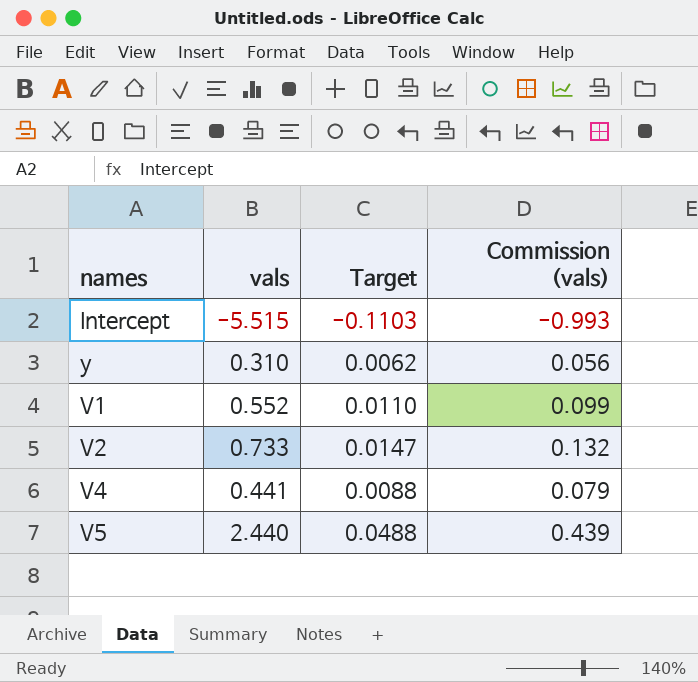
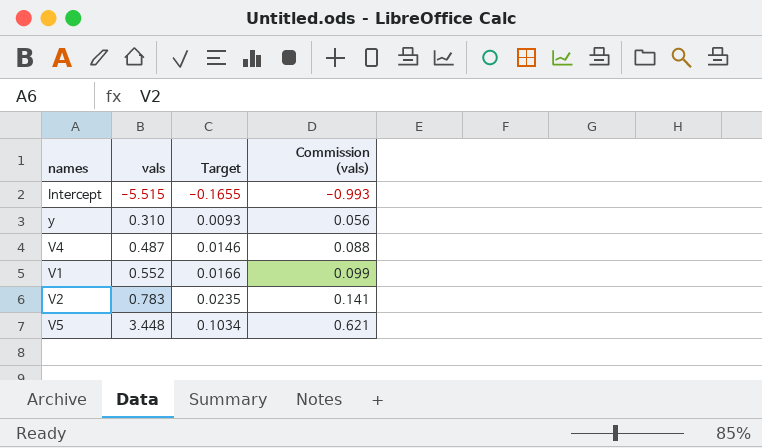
row order: none -> vals ascending
column Target | formula: [vals] * 0.02 -> [vals] * 0.03
V4 | vals: 0.441 -> 0.487
V4 | Commission (vals): 0.079 -> 0.088
V2 | vals: 0.733 -> 0.783
V2 | Commission (vals): 0.132 -> 0.141
V5 | vals: 2.440 -> 3.448
V5 | Commission (vals): 0.439 -> 0.621

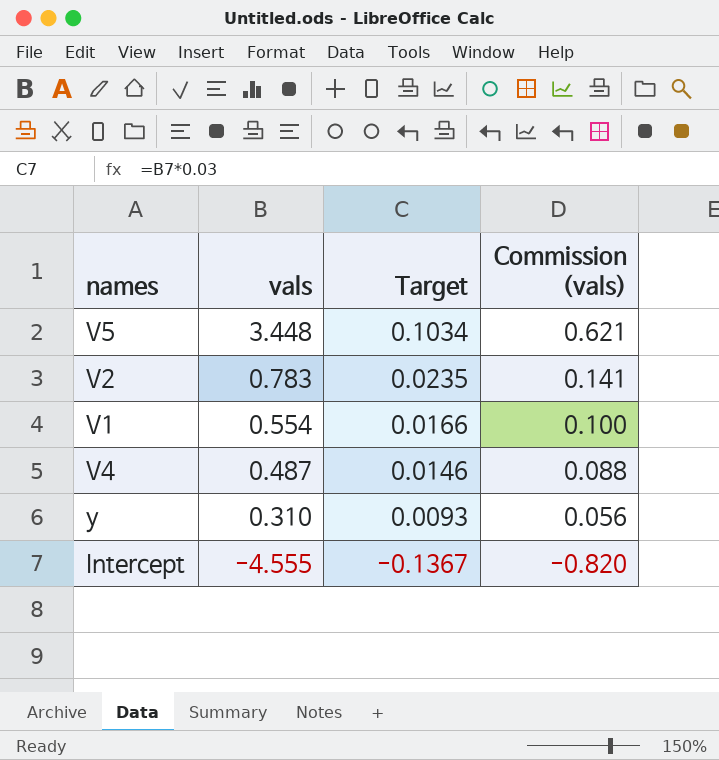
row order: vals ascending -> vals descending
V1 | vals: 0.552 -> 0.554
V1 | Commission (vals): 0.099 -> 0.100
Intercept | vals: -5.515 -> -4.555
Intercept | Target: -0.1655 -> -0.1367
Intercept | Commission (vals): -0.993 -> -0.820

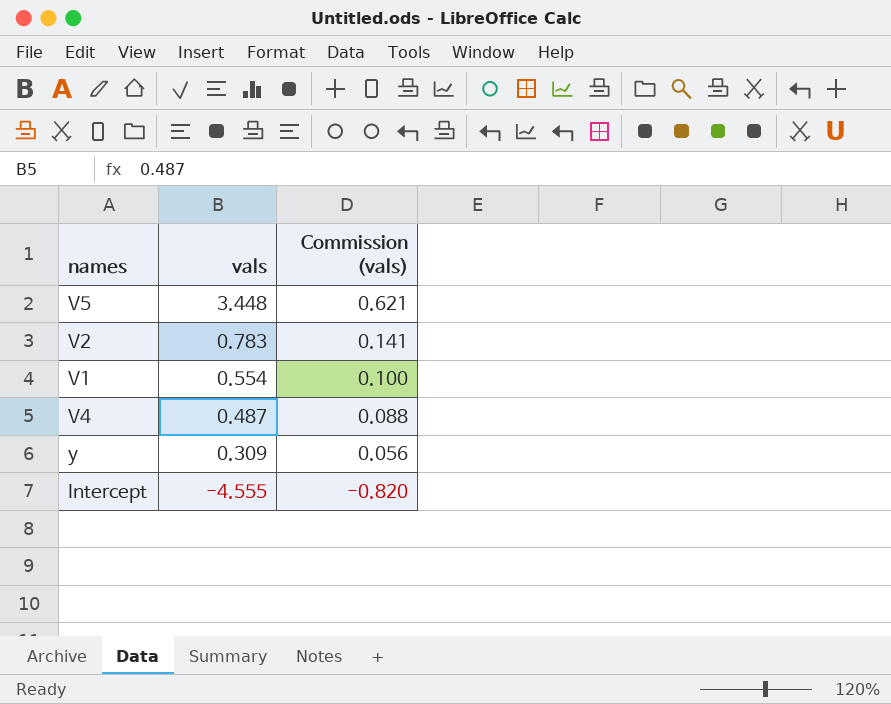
column Target | formula: [vals] * 0.03 -> none
y | vals: 0.310 -> 0.309

